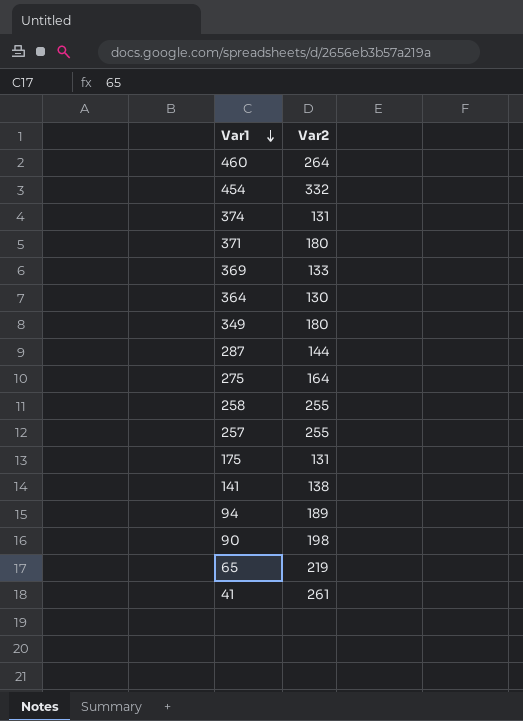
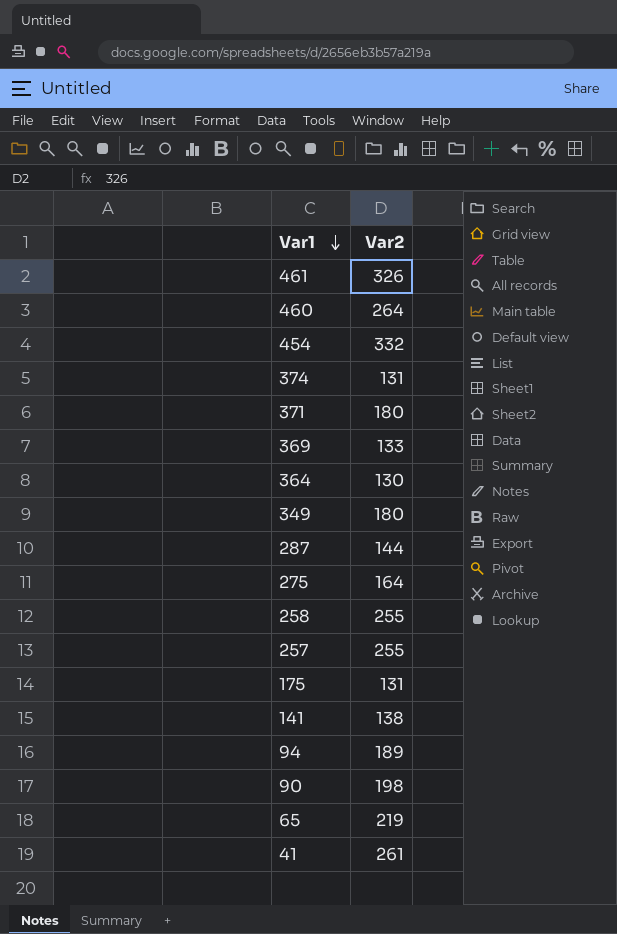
row 461: none -> 326

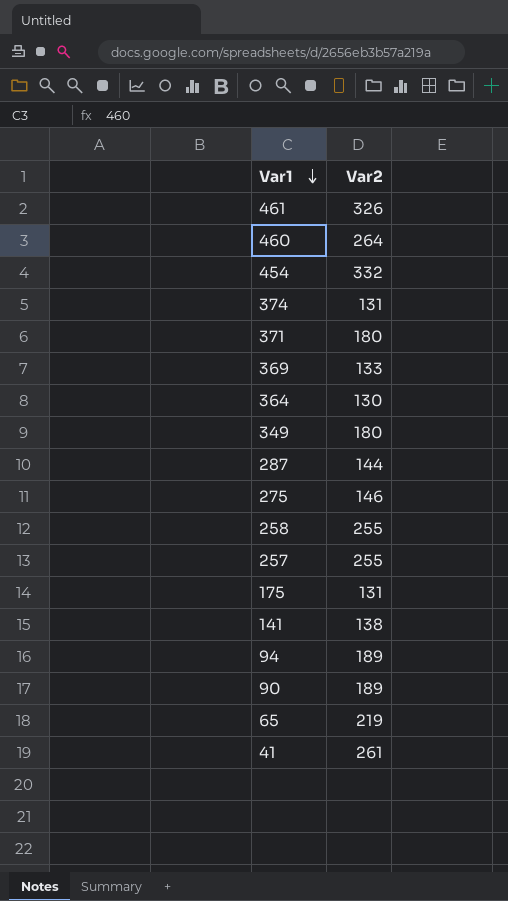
275 | Var2: 164 -> 146
90 | Var2: 198 -> 189

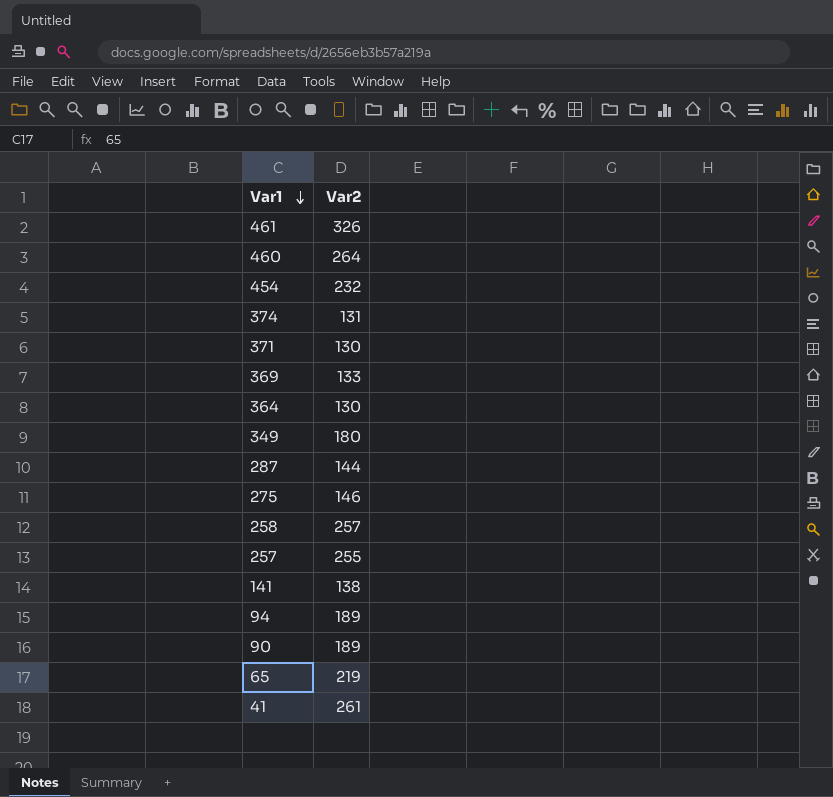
row 175: 131 -> none
454 | Var2: 332 -> 232
371 | Var2: 180 -> 130
258 | Var2: 255 -> 257

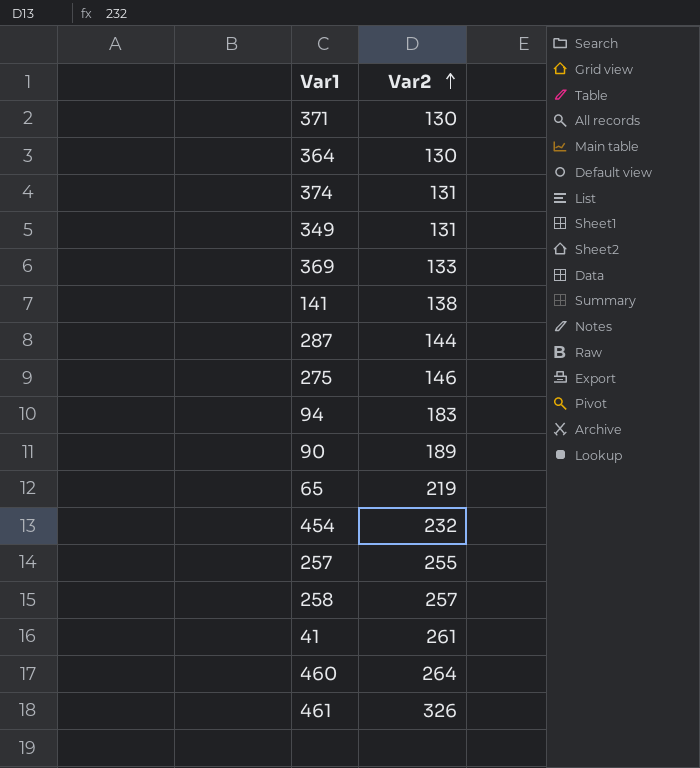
row order: Var1 descending -> Var2 ascending
349 | Var2: 180 -> 131
94 | Var2: 189 -> 183

